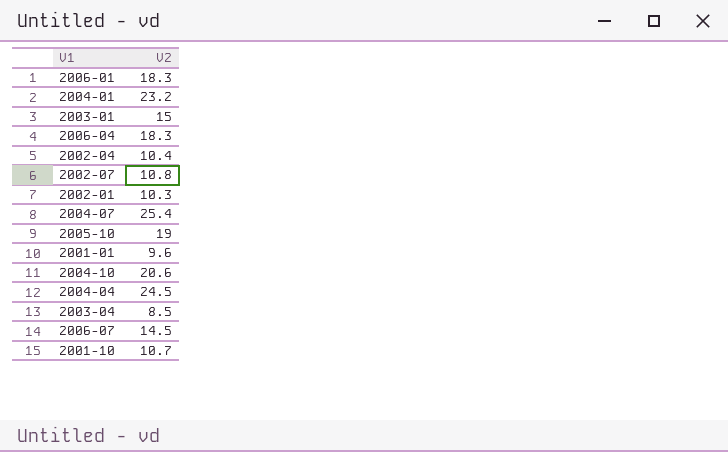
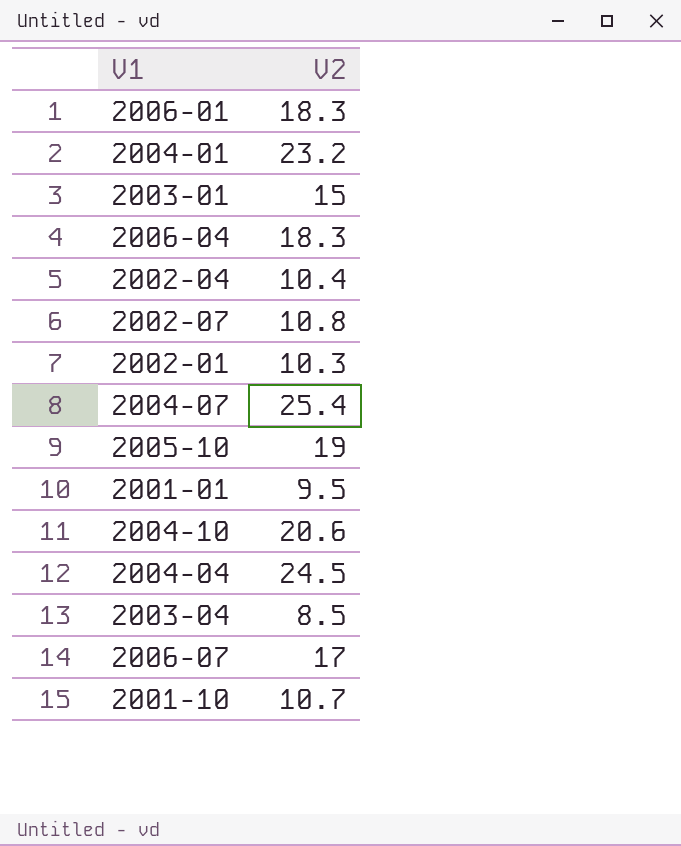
2001-01 | V2: 9.6 -> 9.5
2006-07 | V2: 14.5 -> 17

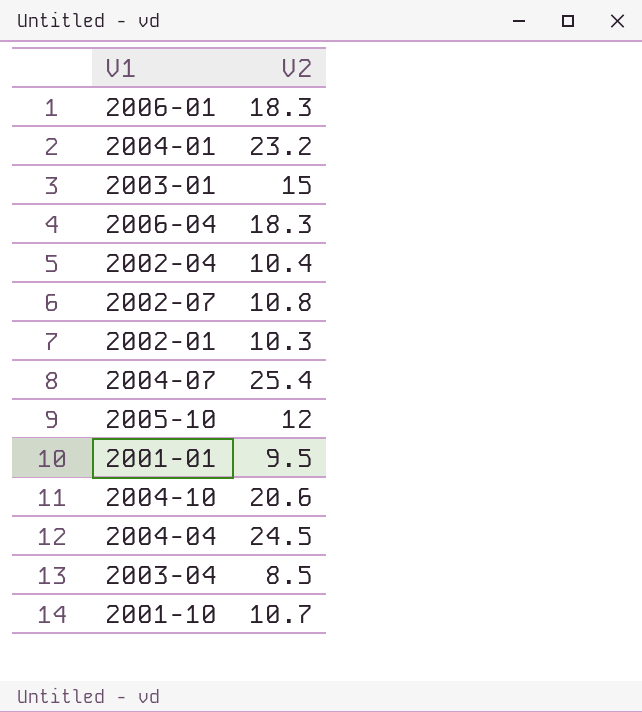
row 2006-07: 17 -> none
2005-10 | V2: 19 -> 12

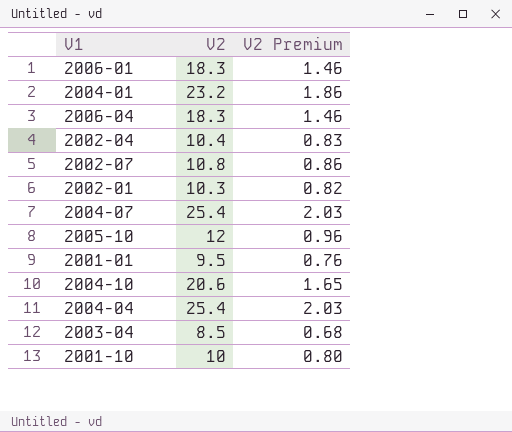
column V2 Premium | formula: none -> [V2] * 0.08
row 2003-01: 15 -> none
2004-04 | V2: 24.5 -> 25.4
2001-10 | V2: 10.7 -> 10

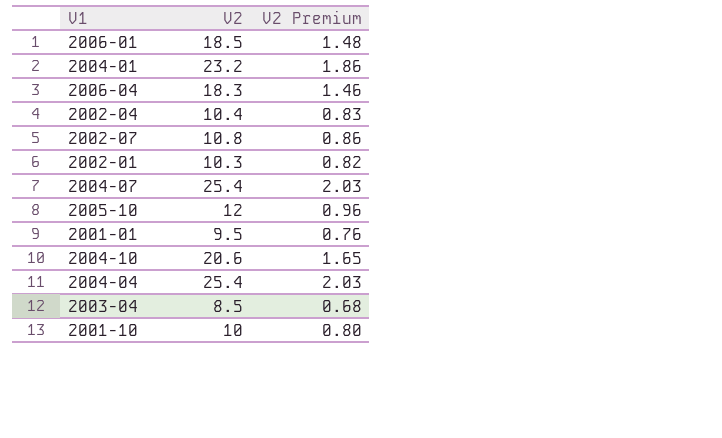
2006-01 | V2: 18.3 -> 18.5
2006-01 | V2 Premium: 1.46 -> 1.48

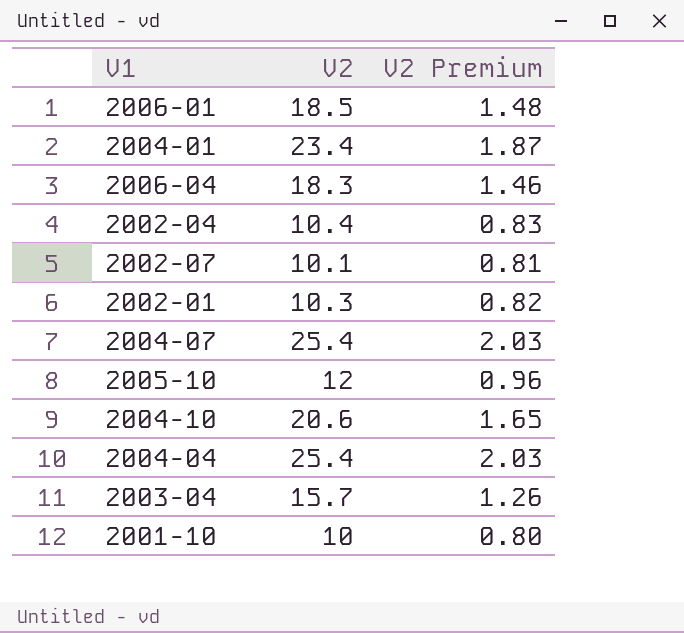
row 2001-01: 9.5 | 0.76 -> none
2004-01 | V2: 23.2 -> 23.4
2004-01 | V2 Premium: 1.86 -> 1.87
2002-07 | V2: 10.8 -> 10.1
2002-07 | V2 Premium: 0.86 -> 0.81
2003-04 | V2: 8.5 -> 15.7
2003-04 | V2 Premium: 0.68 -> 1.26

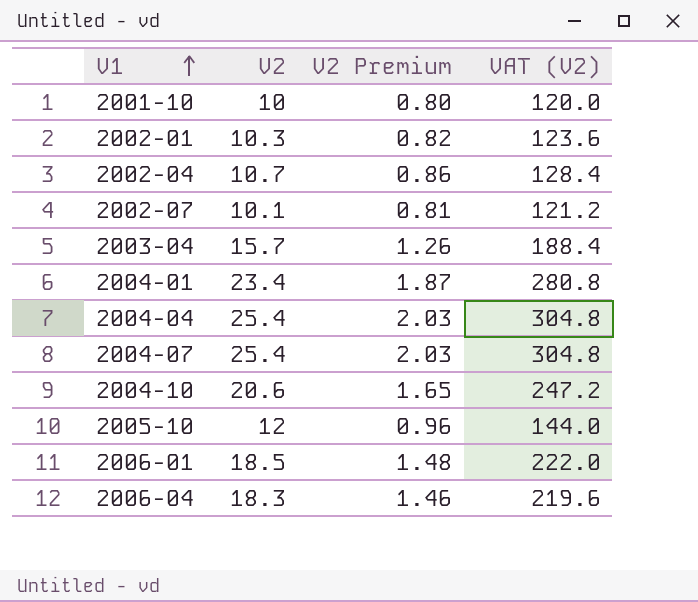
row order: none -> V1 ascending
column VAT (V2) | formula: none -> [V2] * 12
2002-04 | V2: 10.4 -> 10.7
2002-04 | V2 Premium: 0.83 -> 0.86

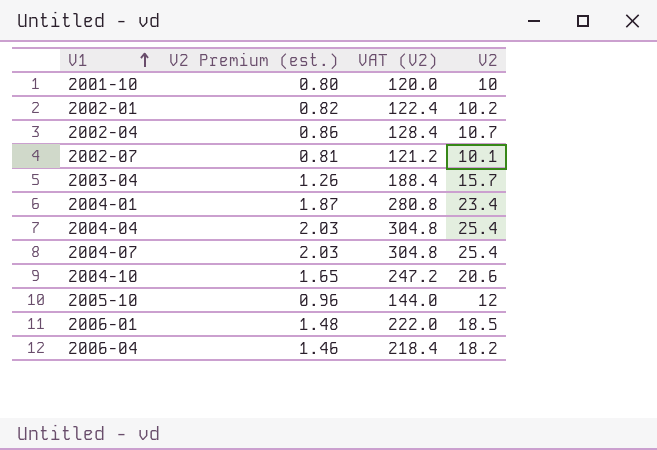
column name: V2 Premium -> V2 Premium (est.)
column V2 | position: 2 -> 4
2002-01 | VAT (V2): 123.6 -> 122.4
2002-01 | V2: 10.3 -> 10.2
2006-04 | VAT (V2): 219.6 -> 218.4
2006-04 | V2: 18.3 -> 18.2

